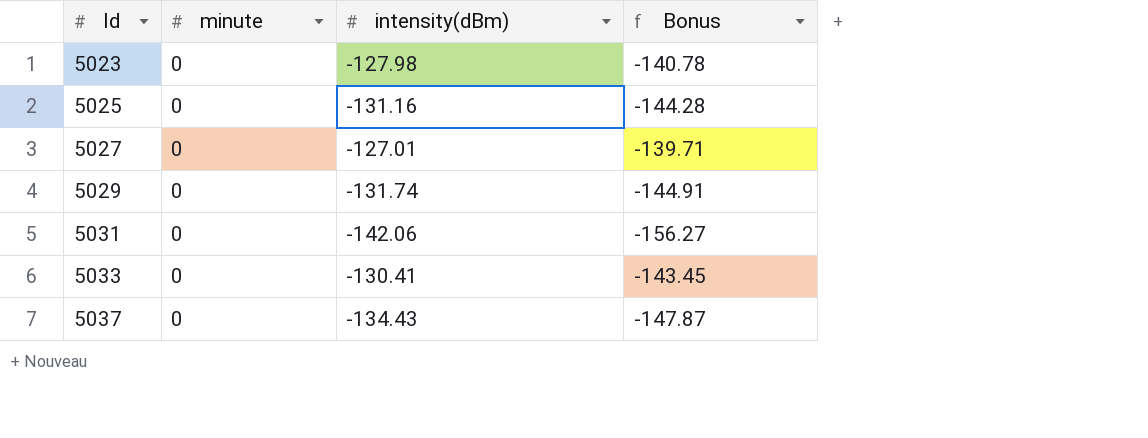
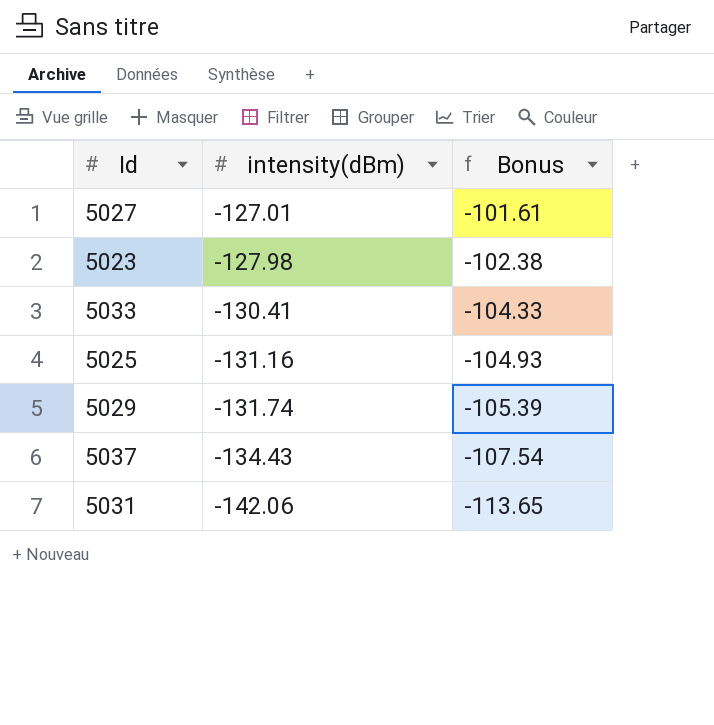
row order: Id ascending -> intensity(dBm) descending
column minute | position: 2 -> none
column Bonus | formula: [intensity(dBm)] * 1.1 -> [intensity(dBm)] * 0.8

